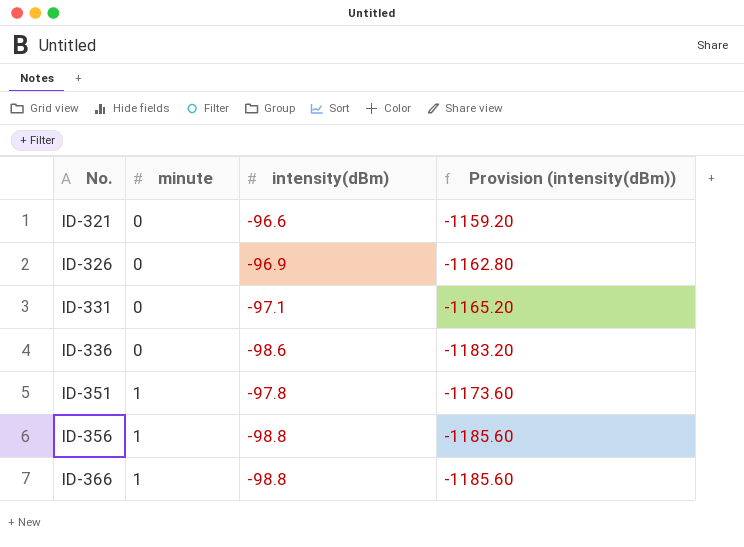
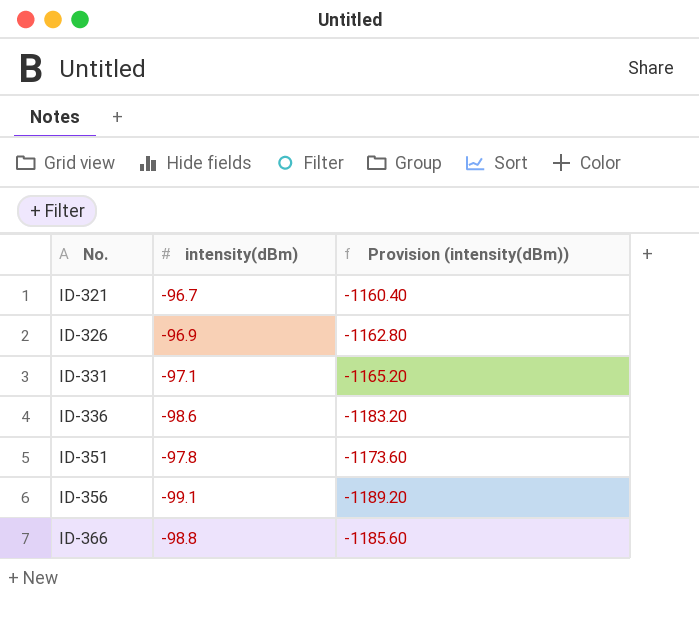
column minute | position: 2 -> none
ID-321 | intensity(dBm): -96.6 -> -96.7
ID-321 | Provision (intensity(dBm)): -1159.20 -> -1160.40
ID-356 | intensity(dBm): -98.8 -> -99.1
ID-356 | Provision (intensity(dBm)): -1185.60 -> -1189.20

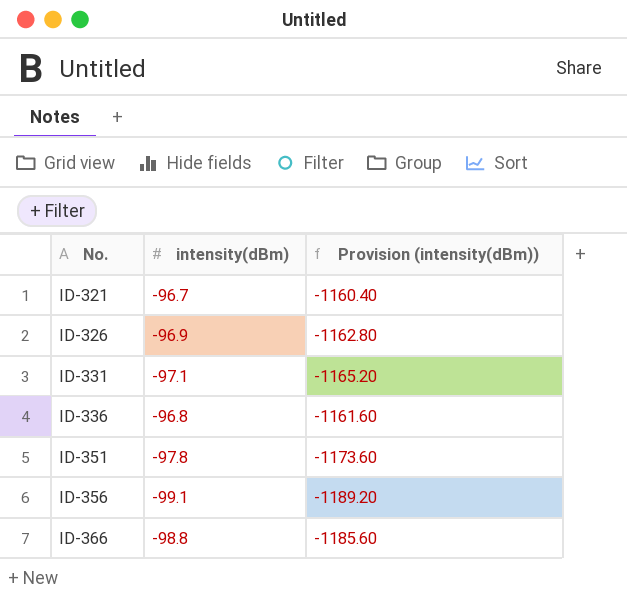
ID-336 | intensity(dBm): -98.6 -> -96.8
ID-336 | Provision (intensity(dBm)): -1183.20 -> -1161.60

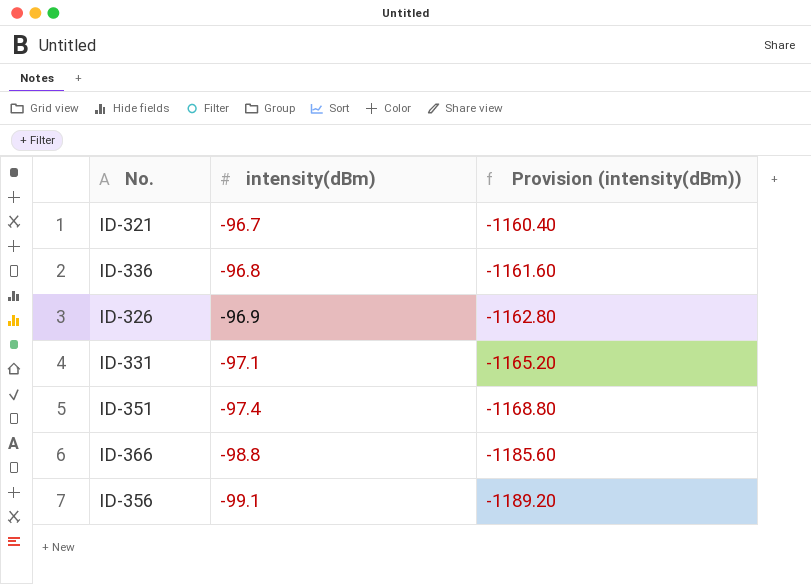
row order: No. ascending -> intensity(dBm) descending
ID-351 | intensity(dBm): -97.8 -> -97.4
ID-351 | Provision (intensity(dBm)): -1173.60 -> -1168.80

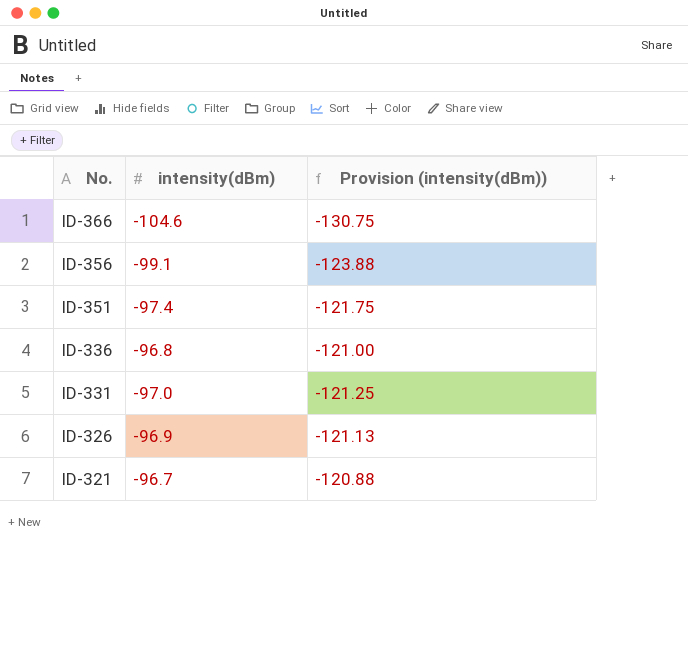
row order: intensity(dBm) descending -> No. descending
column Provision (intensity(dBm)) | formula: [intensity(dBm)] * 12 -> [intensity(dBm)] * 1.25
ID-366 | intensity(dBm): -98.8 -> -104.6
ID-331 | intensity(dBm): -97.1 -> -97.0

